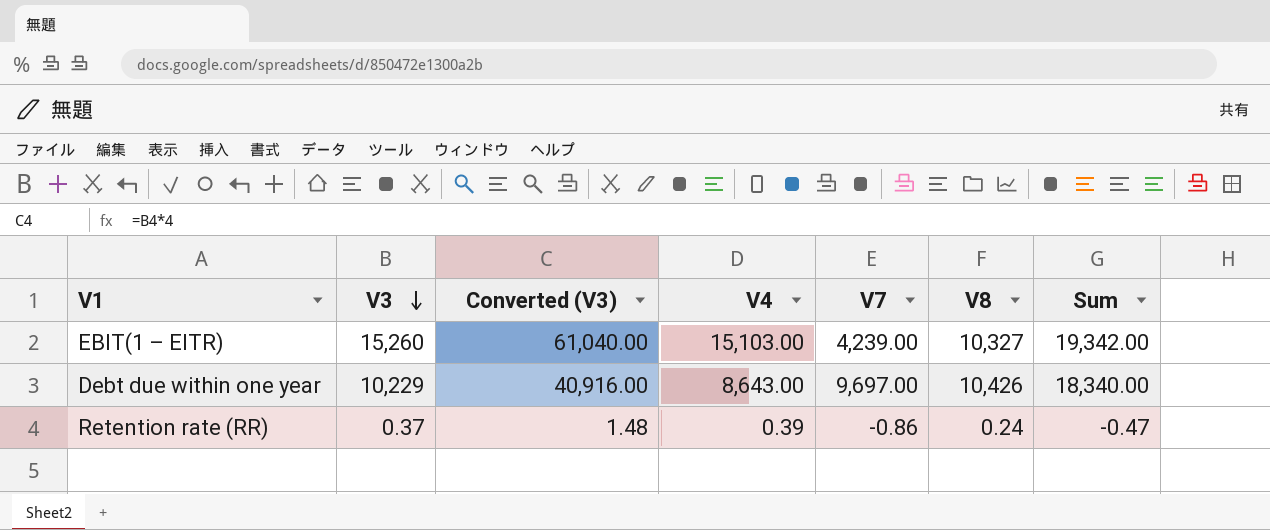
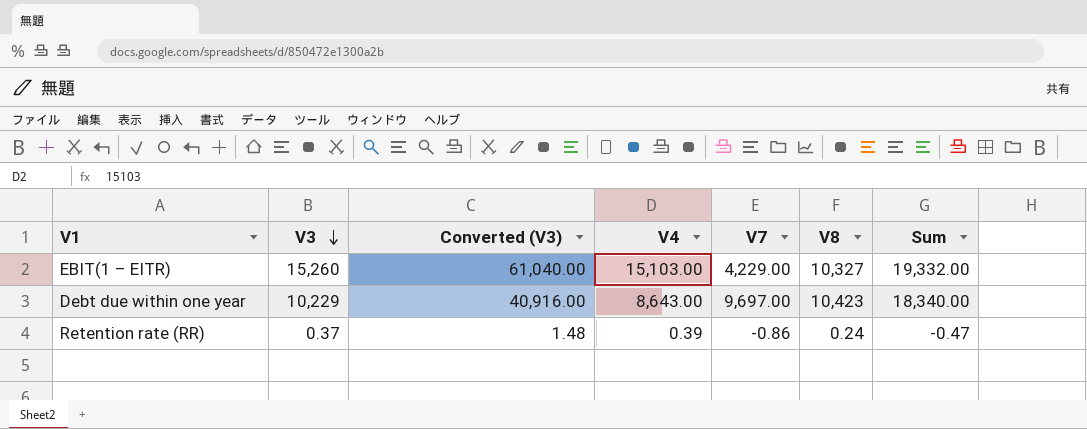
EBIT(1 – EITR) | V7: 4,239.00 -> 4,229.00
EBIT(1 – EITR) | Sum: 19,342.00 -> 19,332.00
Debt due within one year | V8: 10,426 -> 10,423

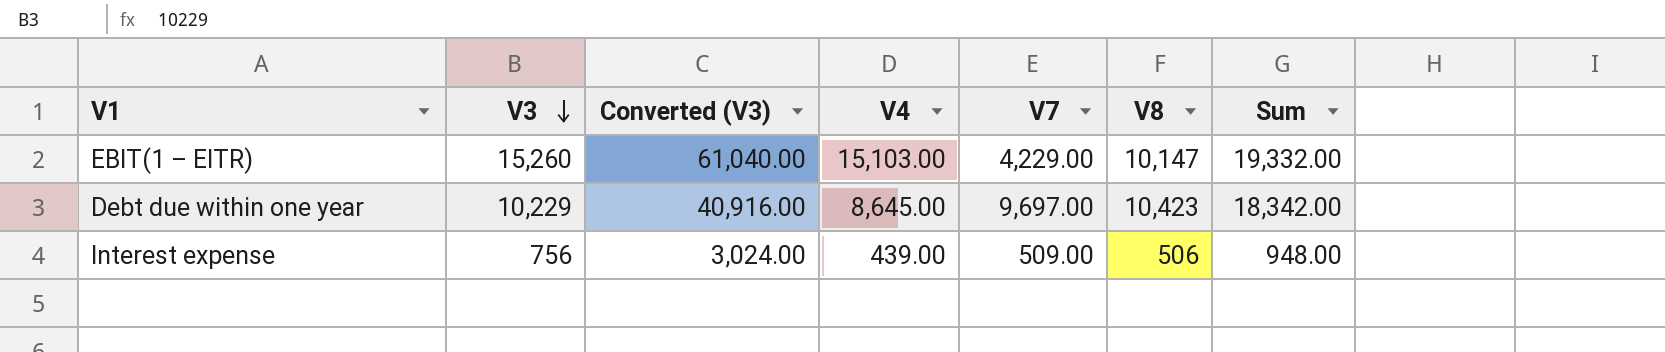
row Retention rate (RR): 0.37 | 1.48 | 0.39 | -0.86 | 0.24 | -0.47 -> none
EBIT(1 – EITR) | V8: 10,327 -> 10,147
Debt due within one year | V4: 8,643.00 -> 8,645.00
Debt due within one year | Sum: 18,340.00 -> 18,342.00
row Interest expense: none -> 756 | 3,024.00 | 439.00 | 509.00 | 506 | 948.00

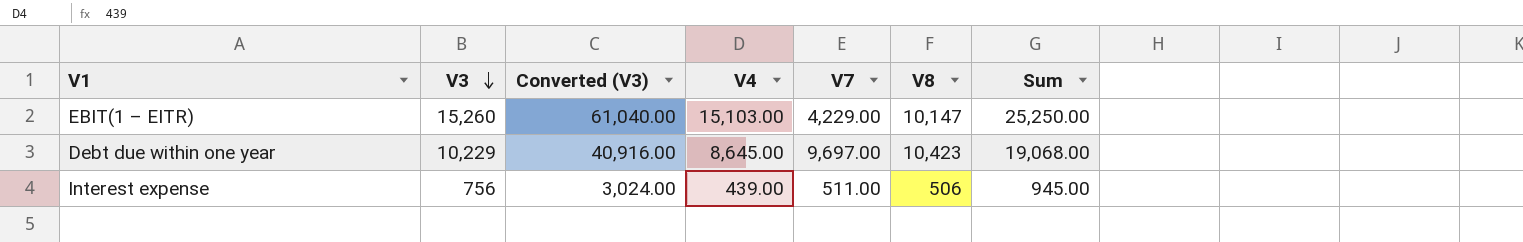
column Sum | formula: [V4] + [V7] -> [V4] + [V8]
Interest expense | V7: 509.00 -> 511.00

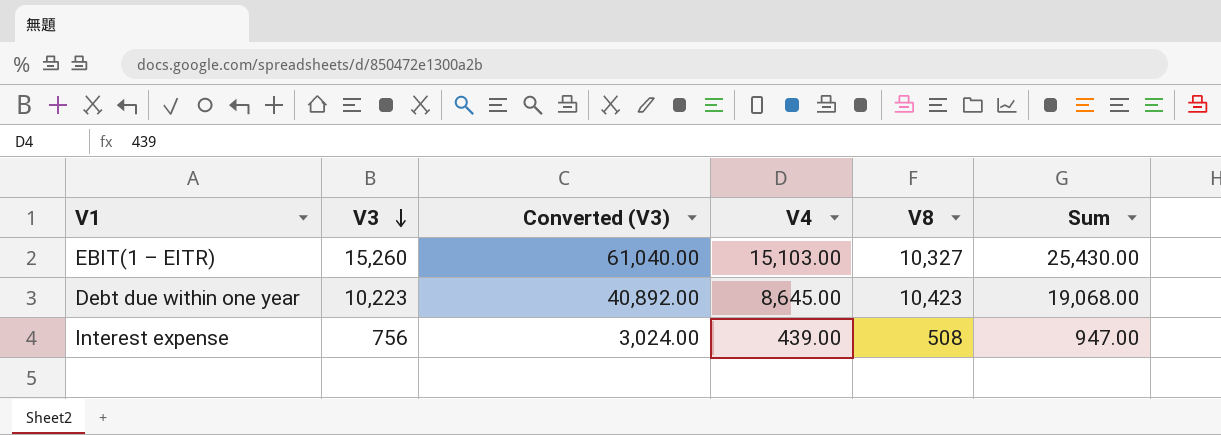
column V7 | position: 5 -> none
EBIT(1 – EITR) | V8: 10,147 -> 10,327
EBIT(1 – EITR) | Sum: 25,250.00 -> 25,430.00
Debt due within one year | V3: 10,229 -> 10,223
Debt due within one year | Converted (V3): 40,916.00 -> 40,892.00
Interest expense | V8: 506 -> 508
Interest expense | Sum: 945.00 -> 947.00

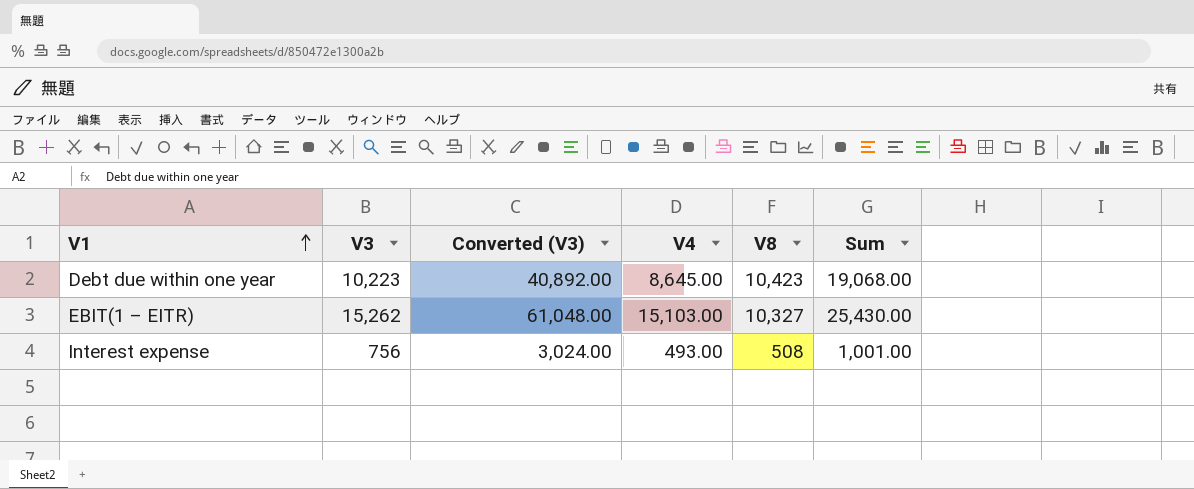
row order: V3 descending -> V1 ascending
EBIT(1 – EITR) | V3: 15,260 -> 15,262
EBIT(1 – EITR) | Converted (V3): 61,040.00 -> 61,048.00
Interest expense | V4: 439.00 -> 493.00
Interest expense | Sum: 947.00 -> 1,001.00

